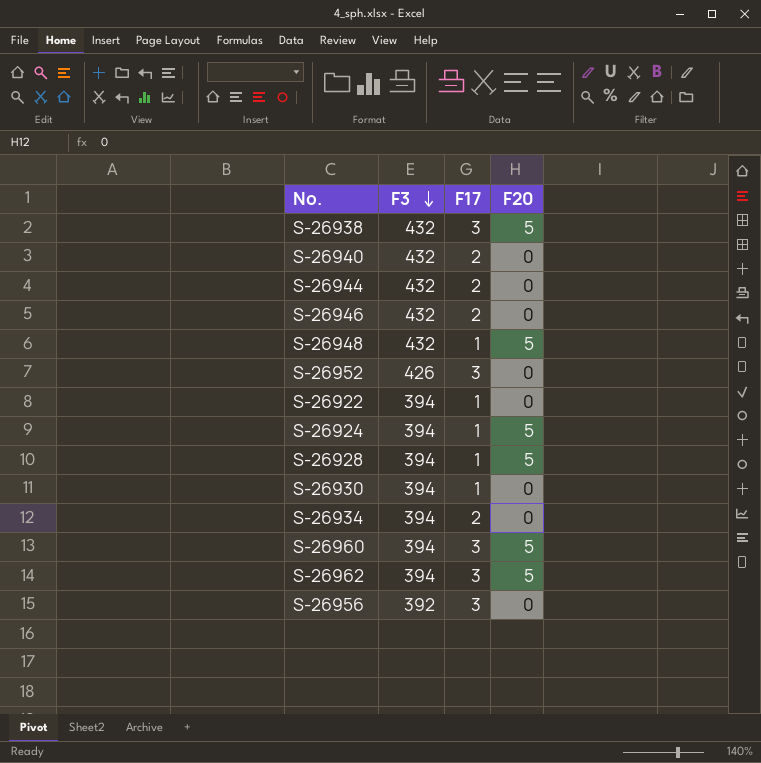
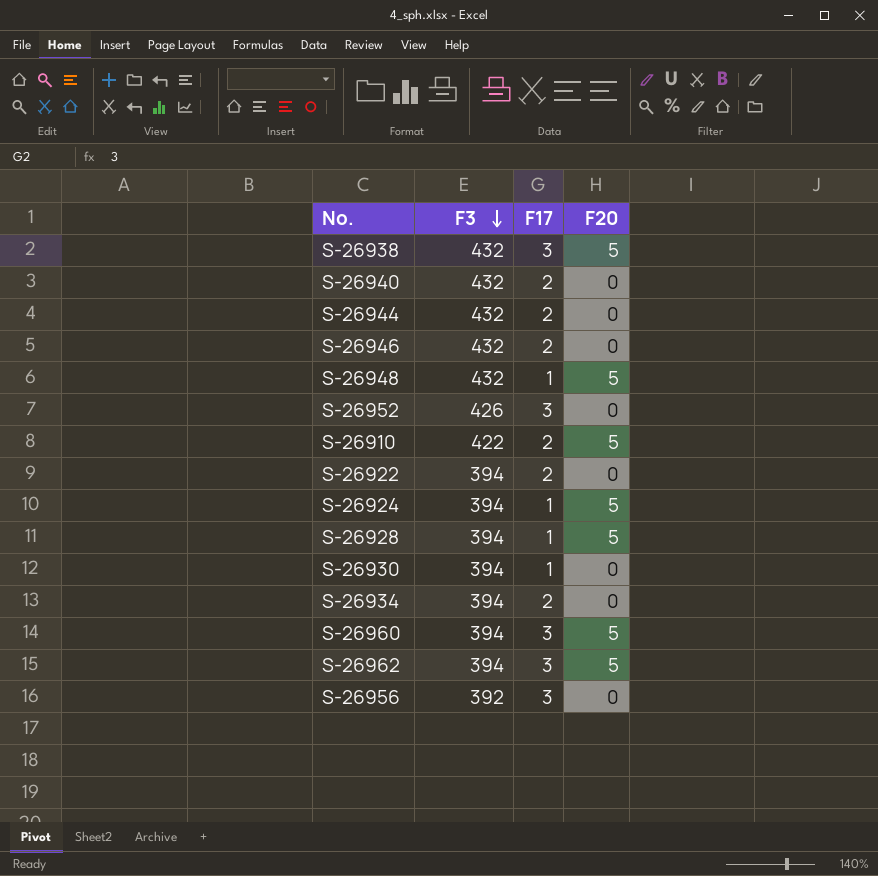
row S-26910: none -> 422 | 2 | 5
S-26922 | F17: 1 -> 2

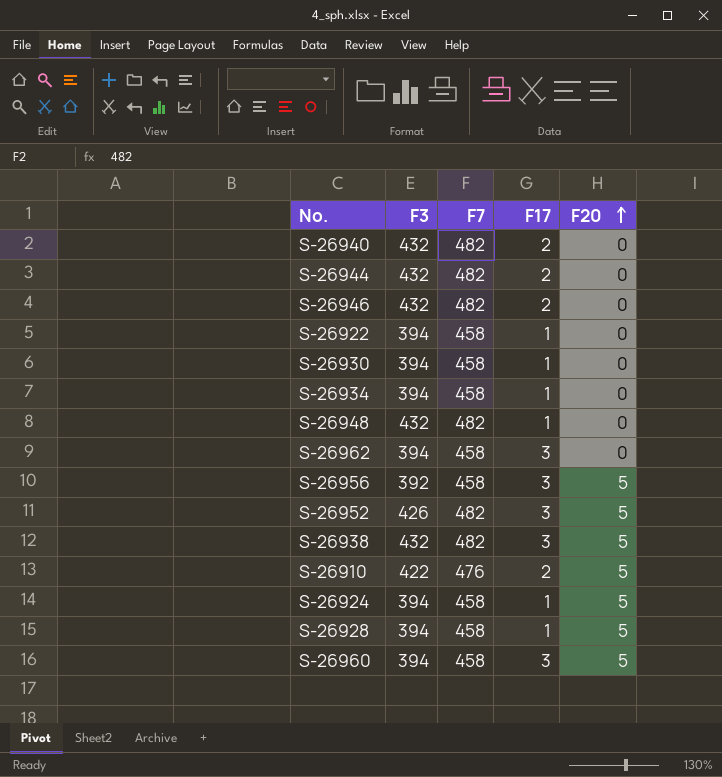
row order: F3 descending -> F20 ascending
column F7 | position: none -> 3
S-26922 | F17: 2 -> 1
S-26934 | F17: 2 -> 1
S-26948 | F20: 5 -> 0
S-26962 | F20: 5 -> 0
S-26956 | F20: 0 -> 5
S-26952 | F20: 0 -> 5

